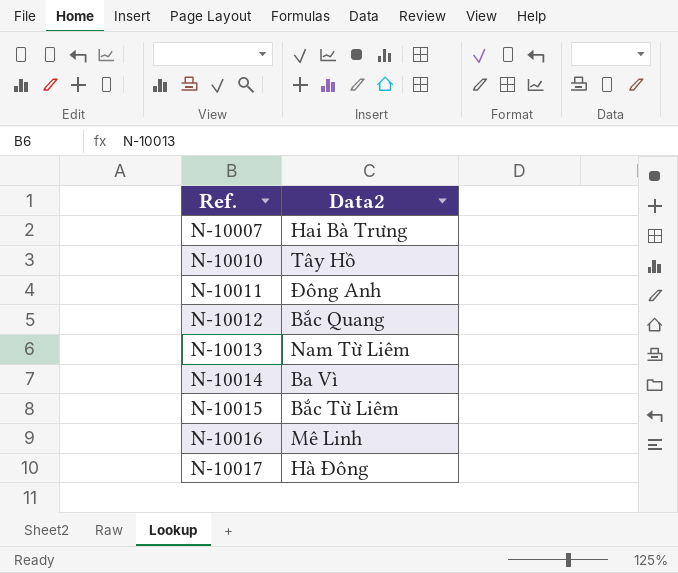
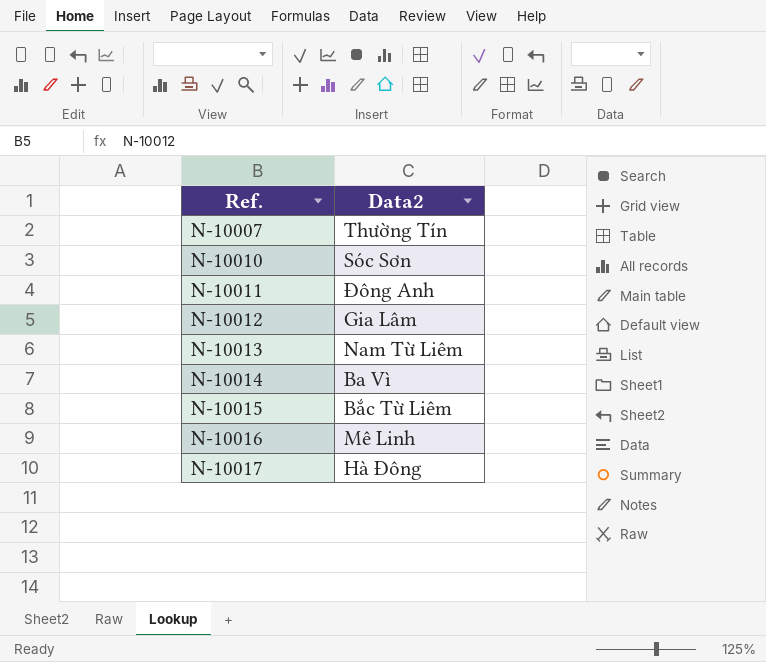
N-10007 | Data2: Hai Bà Trưng -> Thường Tín
N-10010 | Data2: Tây Hồ -> Sóc Sơn
N-10012 | Data2: Bắc Quang -> Gia Lâm

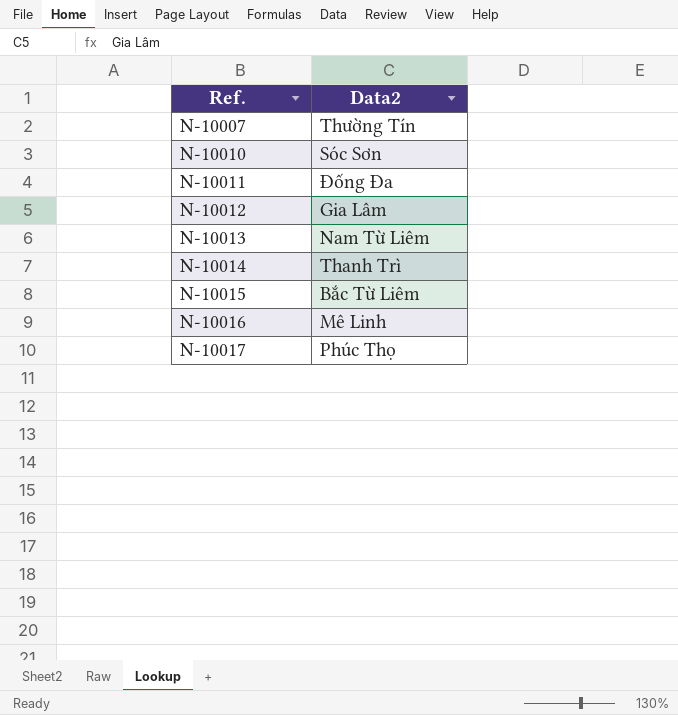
N-10011 | Data2: Đông Anh -> Đống Đa
N-10014 | Data2: Ba Vì -> Thanh Trì
N-10017 | Data2: Hà Đông -> Phúc Thọ

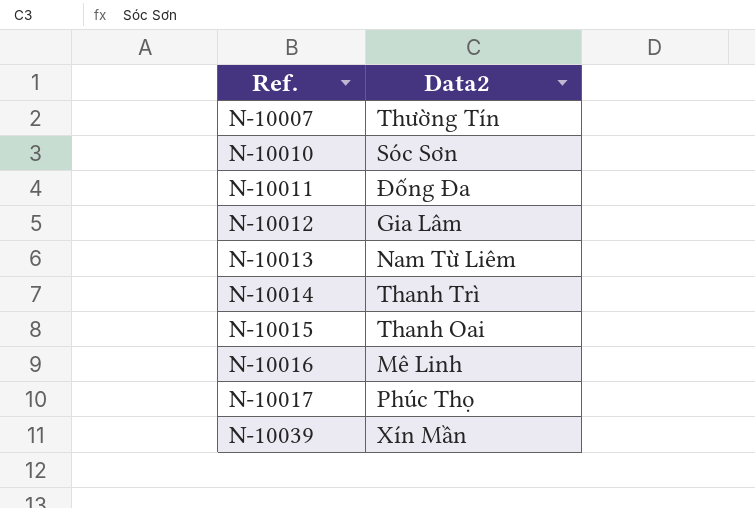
N-10015 | Data2: Bắc Từ Liêm -> Thanh Oai
row N-10039: none -> Xín Mần

